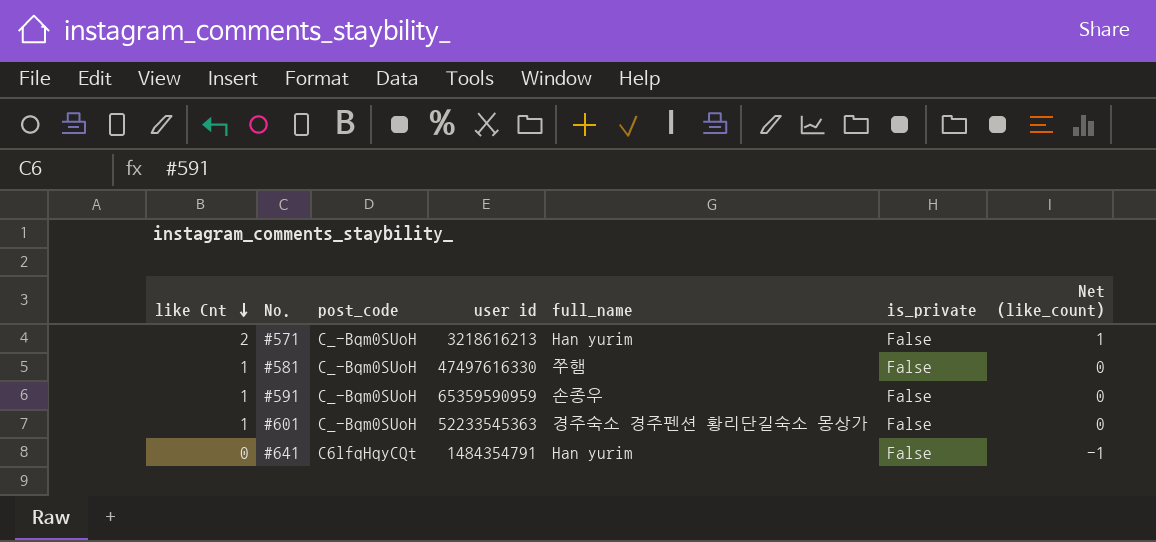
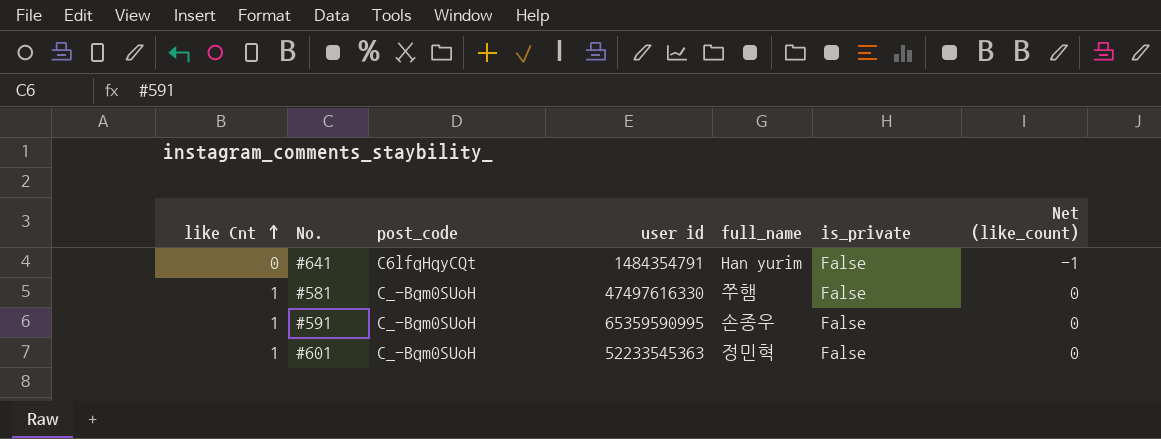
row order: like Cnt descending -> like Cnt ascending
row #571: 2 | C_-Bqm0SUoH | 3218616213 | Han yurim | False | 1 -> none
#591 | user id: 65359590959 -> 65359590995
#601 | full_name: 경주숙소 경주펜션 황리단길숙소 몽상가 -> 정민혁

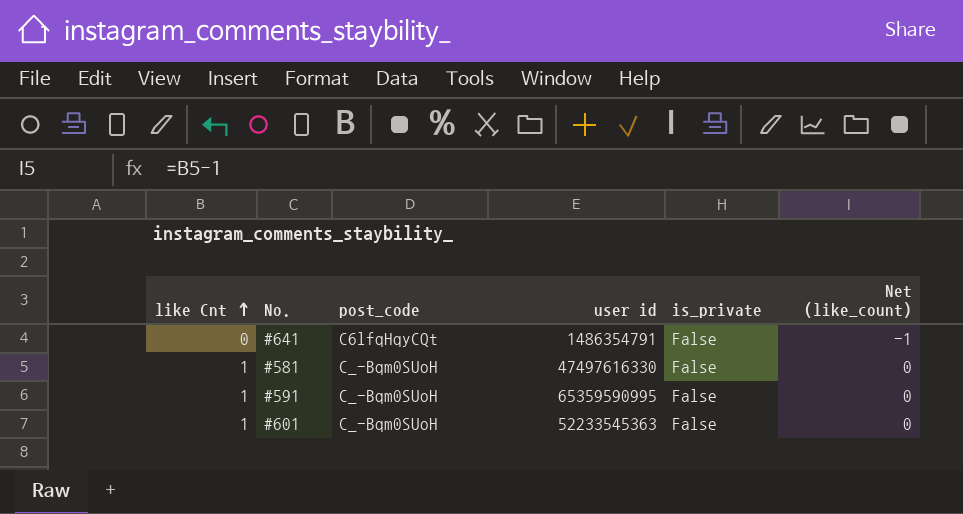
column full_name | position: 5 -> none
#641 | user id: 1484354791 -> 1486354791

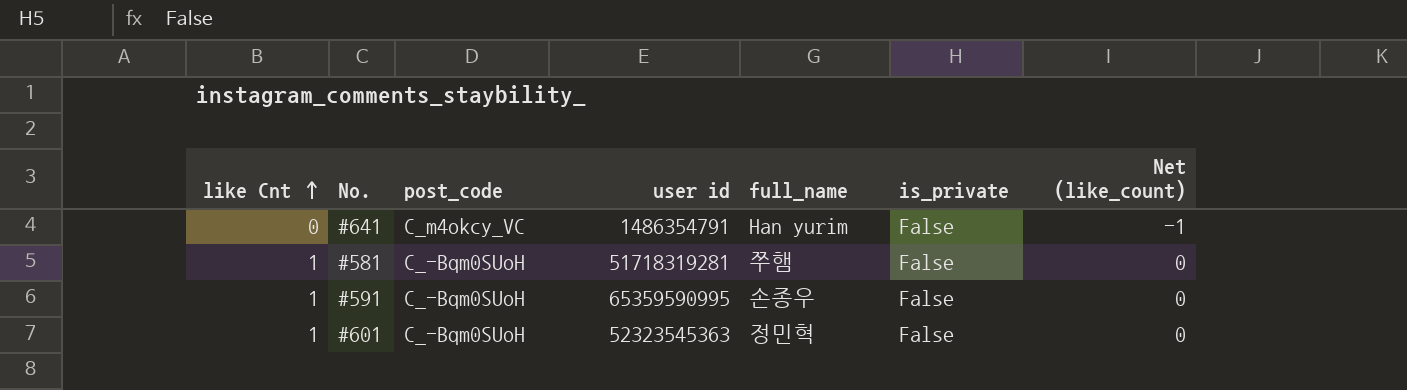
column full_name | position: none -> 5
#641 | post_code: C6lfqHqyCQt -> C_m4okcy_VC
#581 | user id: 47497616330 -> 51718319281
#601 | user id: 52233545363 -> 52323545363

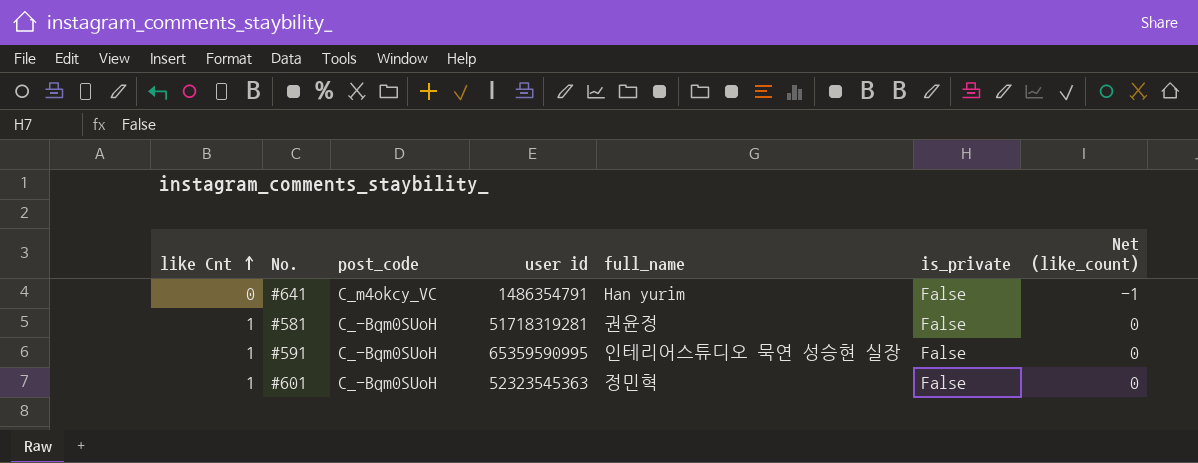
#581 | full_name: 쭈햄 -> 권윤정
#591 | full_name: 손종우 -> 인테리어스튜디오 묵연 성승현 실장

